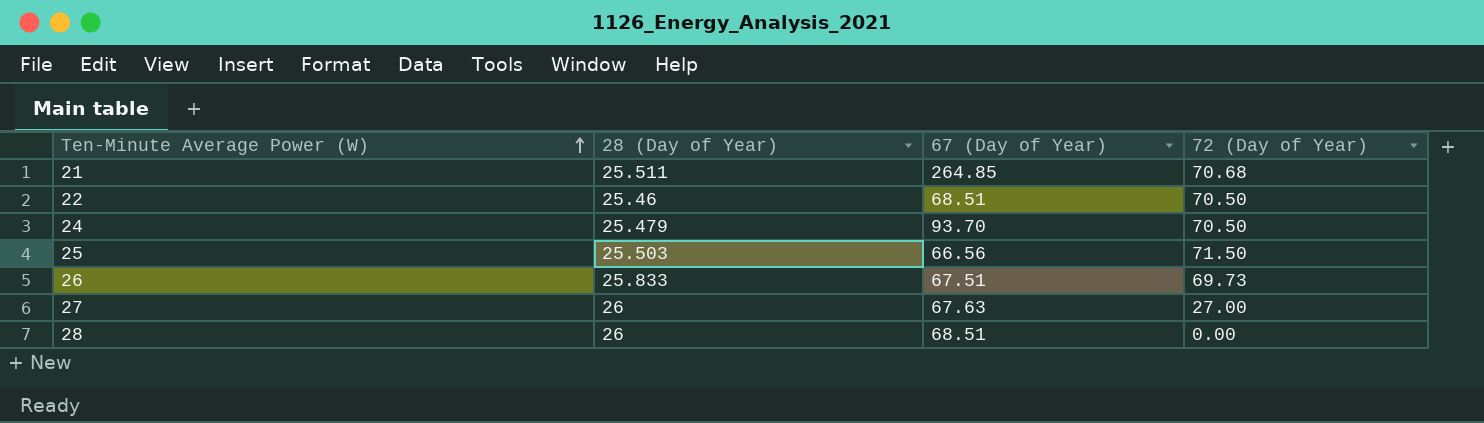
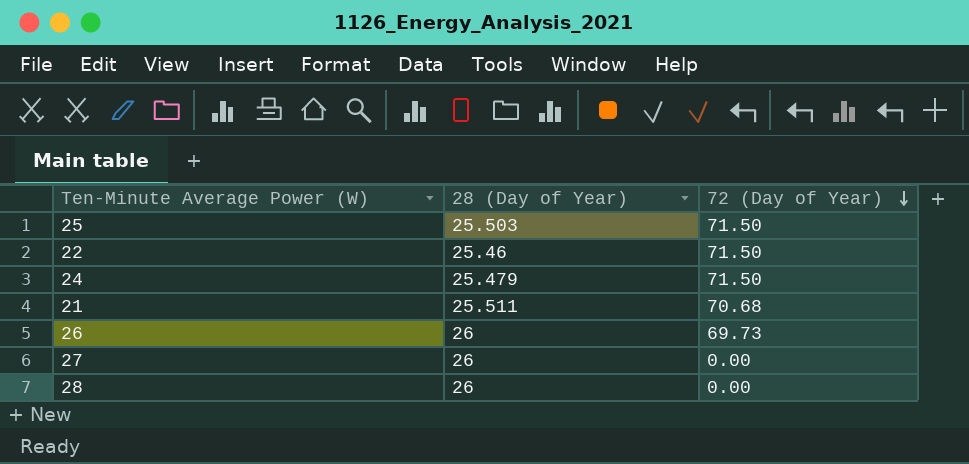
row order: Ten-Minute Average Power (W) ascending -> 72 (Day of Year) descending
column 67 (Day of Year) | position: 3 -> none
22 | 72 (Day of Year): 70.50 -> 71.50
24 | 72 (Day of Year): 70.50 -> 71.50
26 | 28 (Day of Year): 25.833 -> 26
27 | 72 (Day of Year): 27.00 -> 0.00

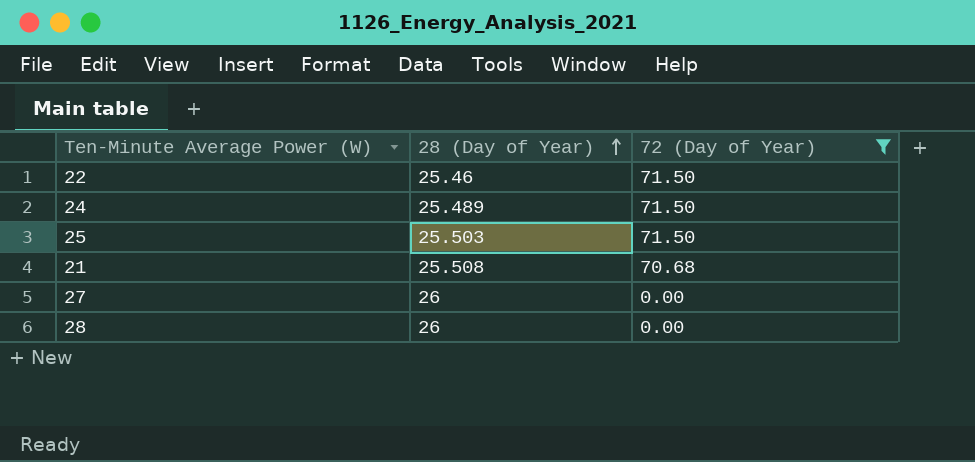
filter: none -> 72 (Day of Year) != 69.73
row order: 72 (Day of Year) descending -> 28 (Day of Year) ascending
24 | 28 (Day of Year): 25.479 -> 25.489
21 | 28 (Day of Year): 25.511 -> 25.508

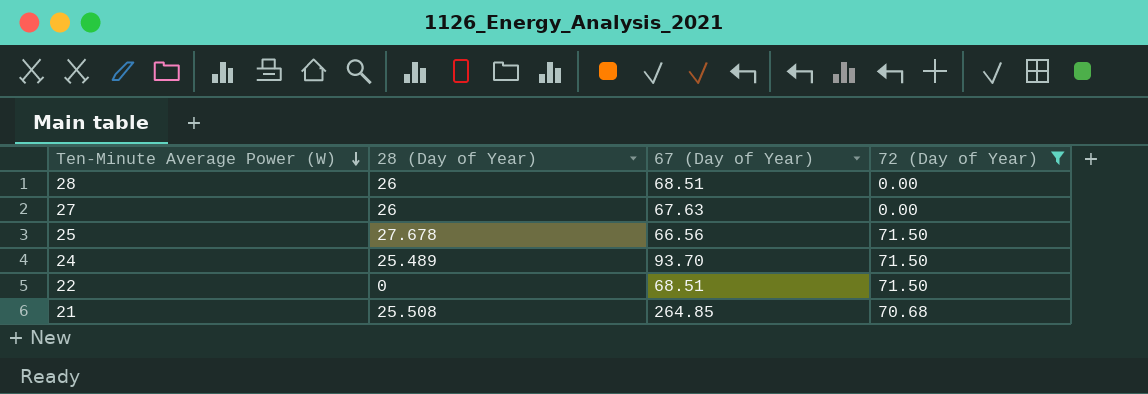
row order: 28 (Day of Year) ascending -> Ten-Minute Average Power (W) descending
column 67 (Day of Year) | position: none -> 3
25 | 28 (Day of Year): 25.503 -> 27.678
22 | 28 (Day of Year): 25.46 -> 0

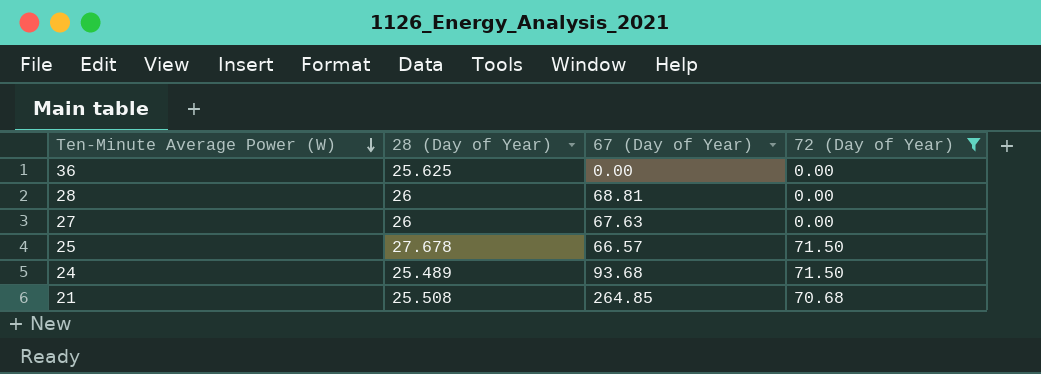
row 22: 0 | 68.51 | 71.50 -> none
row 36: none -> 25.625 | 0.00 | 0.00
28 | 67 (Day of Year): 68.51 -> 68.81
25 | 67 (Day of Year): 66.56 -> 66.57
24 | 67 (Day of Year): 93.70 -> 93.68

